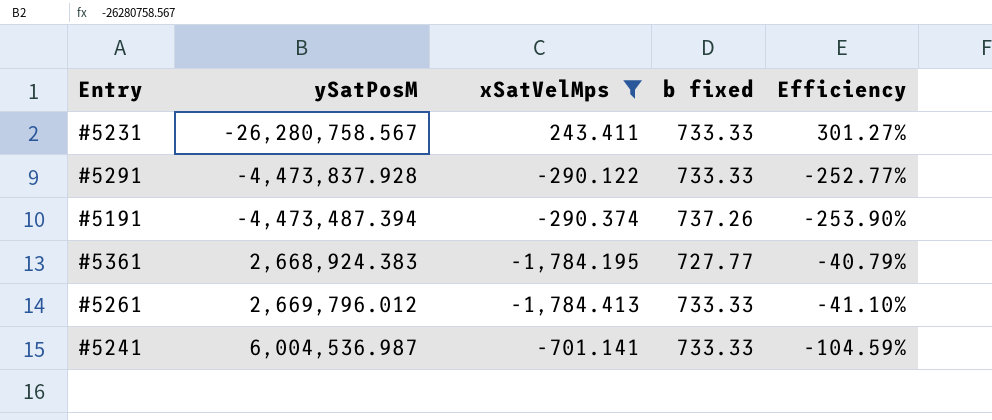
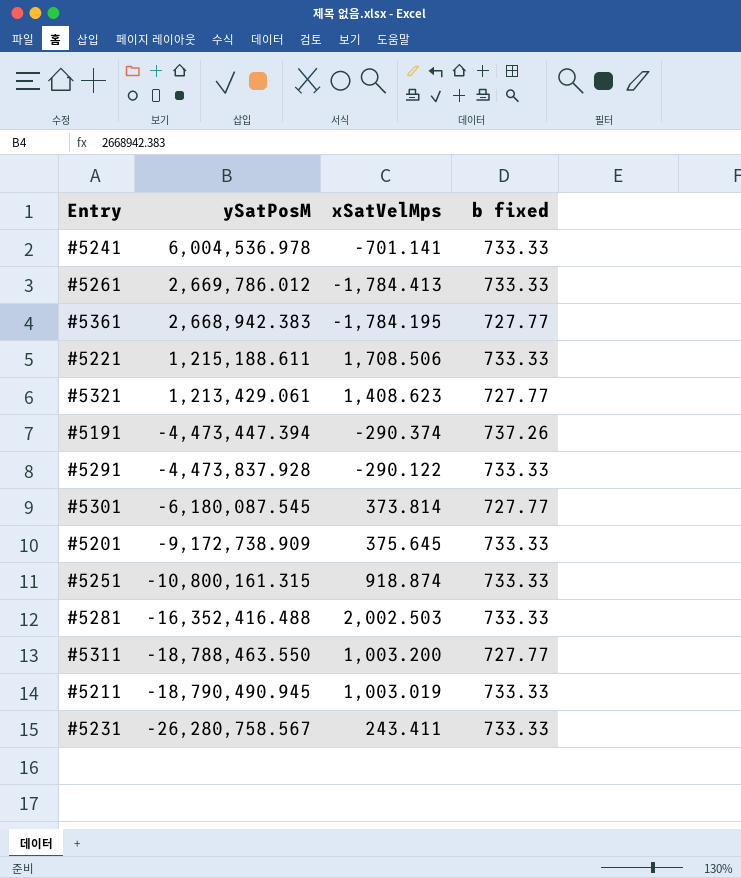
filter: xSatVelMps <= 243.411 -> none
row order: ySatPosM ascending -> ySatPosM descending
column Efficiency | formula: [b fixed] / [xSatVelMps] -> none
#5241 | ySatPosM: 6,004,536.987 -> 6,004,536.978
#5261 | ySatPosM: 2,669,796.012 -> 2,669,786.012
#5361 | ySatPosM: 2,668,924.383 -> 2,668,942.383
#5191 | ySatPosM: -4,473,487.394 -> -4,473,447.394

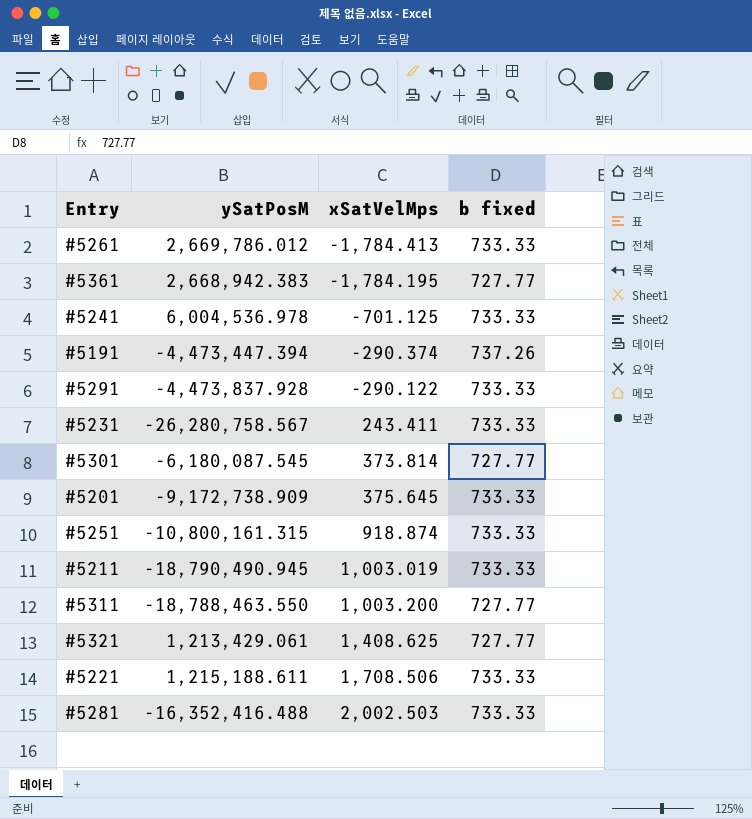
row order: ySatPosM descending -> xSatVelMps ascending
#5241 | xSatVelMps: -701.141 -> -701.125
#5321 | xSatVelMps: 1,408.623 -> 1,408.625

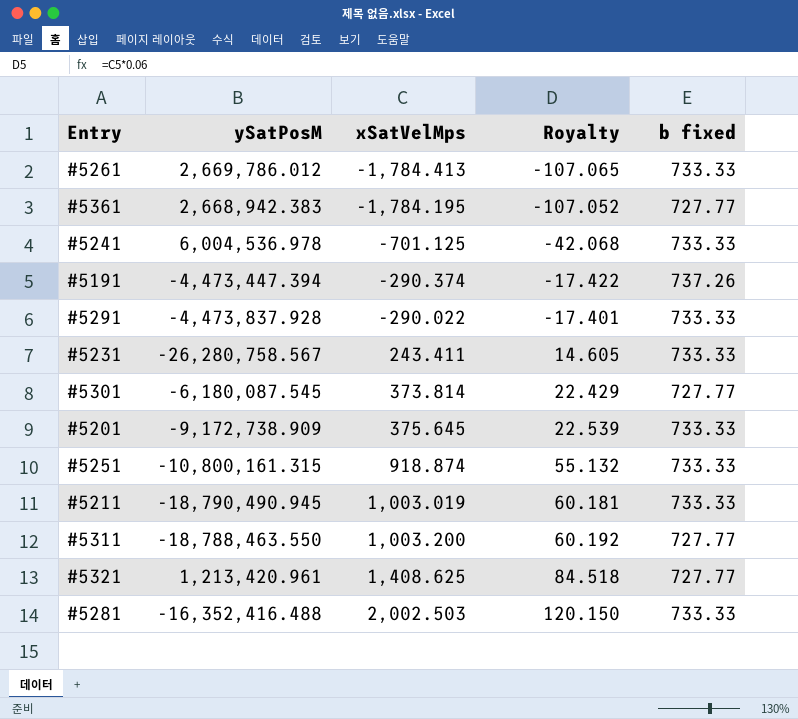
column Royalty | formula: none -> [xSatVelMps] * 0.06
row #5221: 1,215,188.611 | 1,708.506 | 733.33 -> none
#5291 | xSatVelMps: -290.122 -> -290.022
#5321 | ySatPosM: 1,213,429.061 -> 1,213,420.961

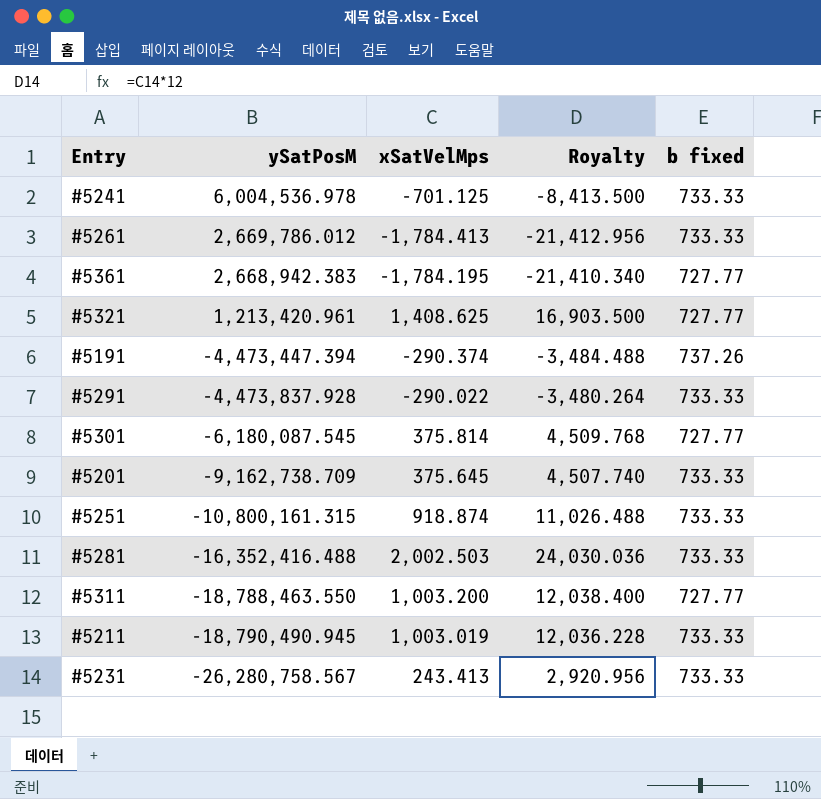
row order: xSatVelMps ascending -> ySatPosM descending
column Royalty | formula: [xSatVelMps] * 0.06 -> [xSatVelMps] * 12
#5301 | xSatVelMps: 373.814 -> 375.814
#5201 | ySatPosM: -9,172,738.909 -> -9,162,738.709
#5231 | xSatVelMps: 243.411 -> 243.413

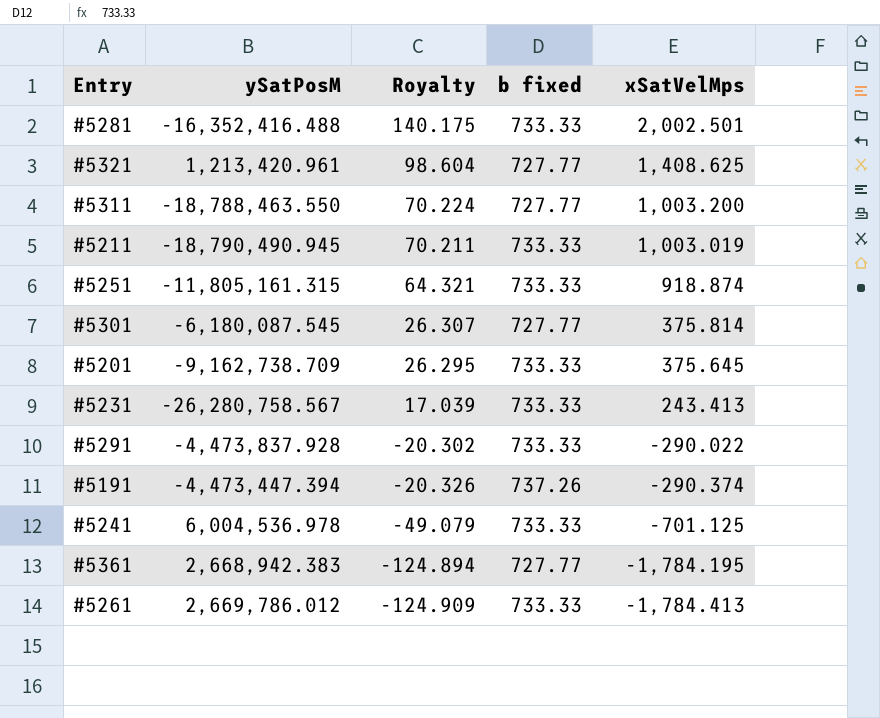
row order: ySatPosM descending -> Royalty descending
column Royalty | formula: [xSatVelMps] * 12 -> [xSatVelMps] * 0.07
column xSatVelMps | position: 3 -> 5
#5281 | xSatVelMps: 2,002.503 -> 2,002.501
#5251 | ySatPosM: -10,800,161.315 -> -11,805,161.315

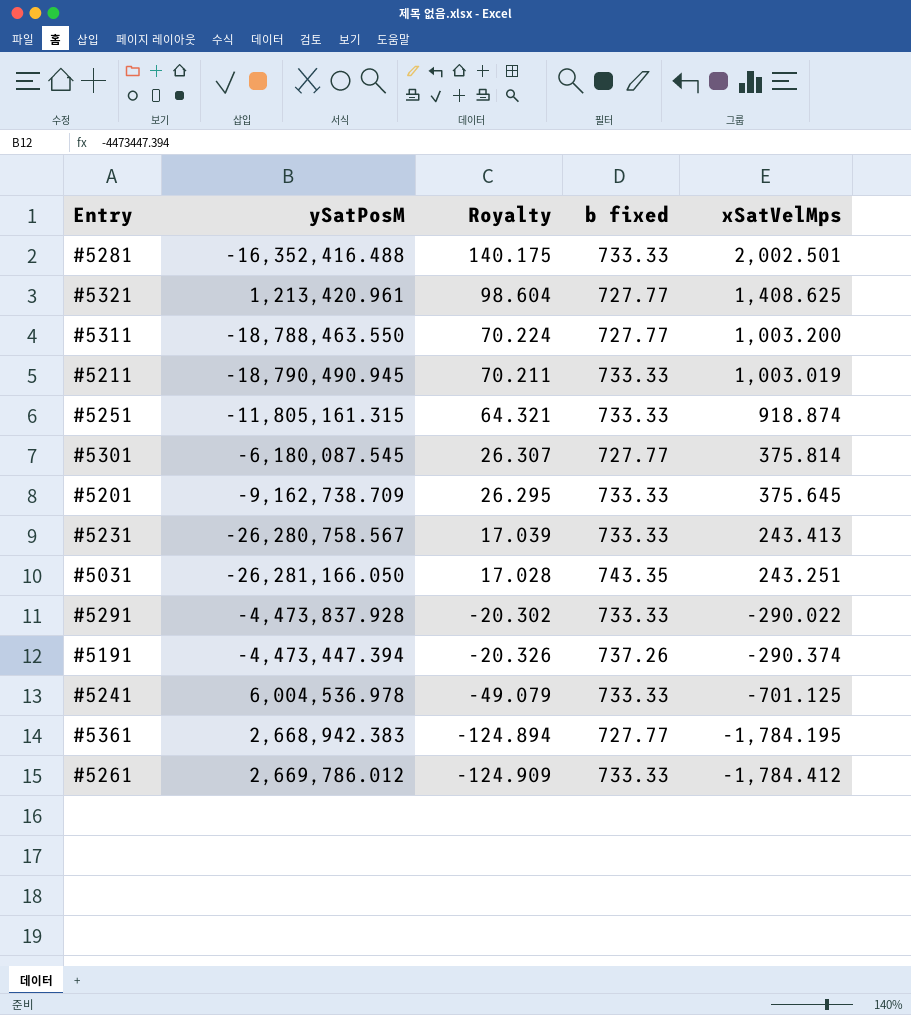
row #5031: none -> -26,281,166.050 | 17.028 | 743.35 | 243.251
#5261 | xSatVelMps: -1,784.413 -> -1,784.412

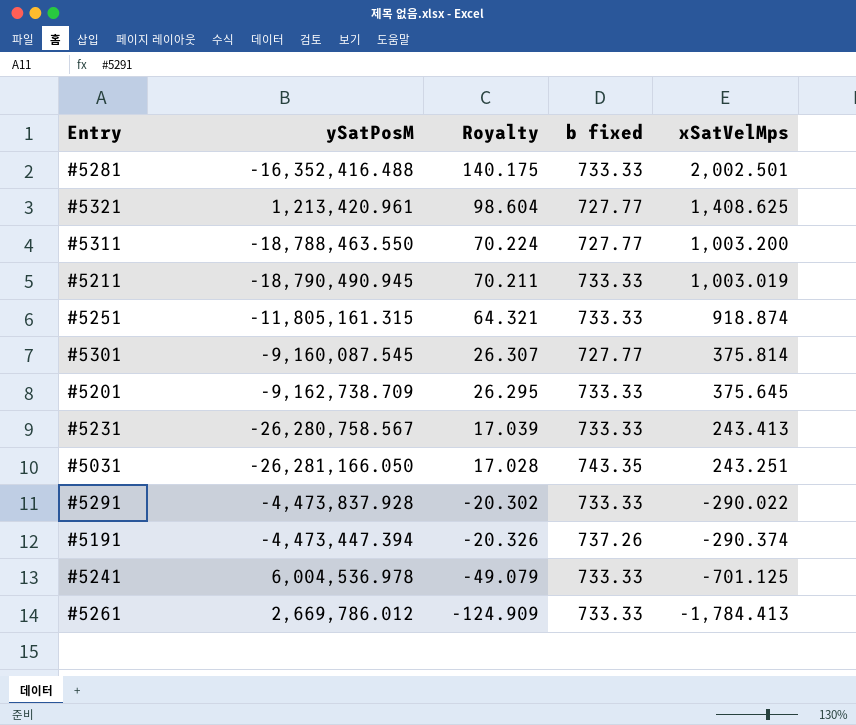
row #5361: 2,668,942.383 | -124.894 | 727.77 | -1,784.195 -> none
#5301 | ySatPosM: -6,180,087.545 -> -9,160,087.545
#5261 | xSatVelMps: -1,784.412 -> -1,784.413

